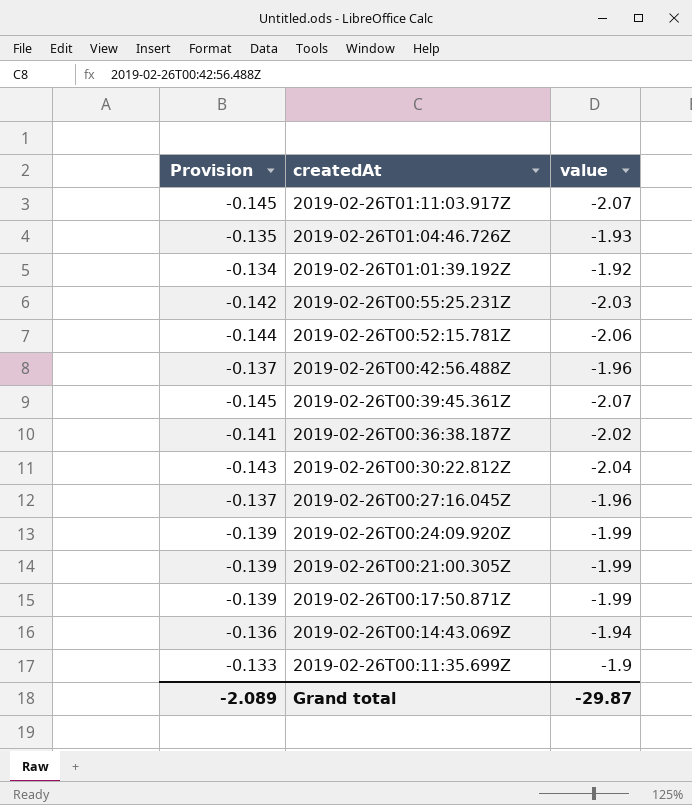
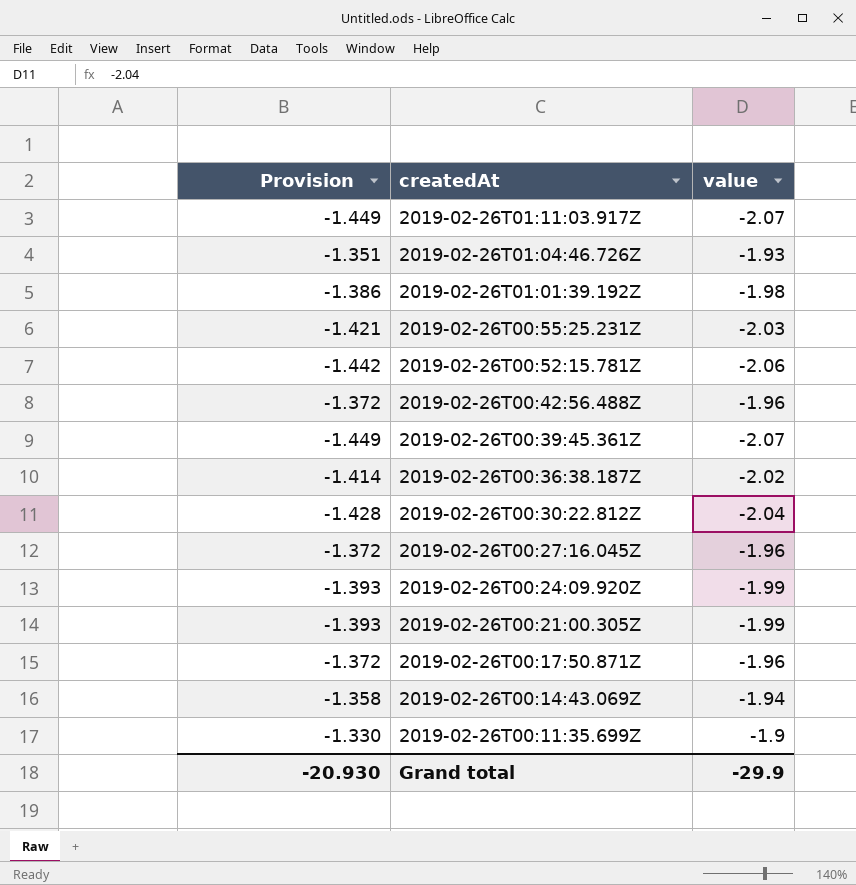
column Provision | formula: [value] * 0.07 -> [value] * 0.7
2019-02-26T01:01:39.192Z | value: -1.92 -> -1.98
2019-02-26T00:17:50.871Z | value: -1.99 -> -1.96
Grand total | Provision: -2.089 -> -20.930
Grand total | value: -29.87 -> -29.9

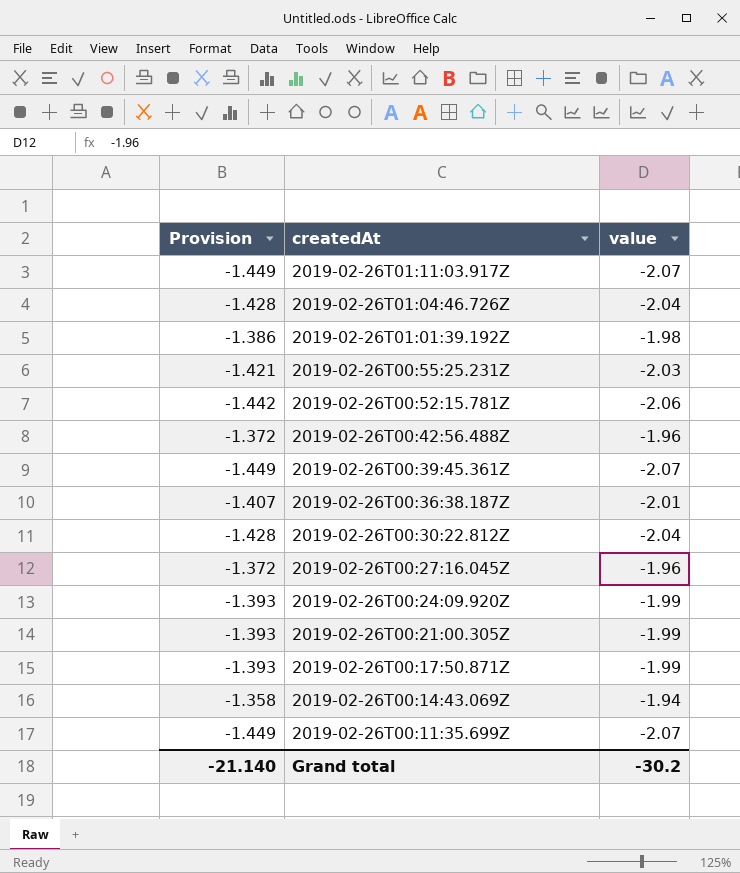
2019-02-26T01:04:46.726Z | Provision: -1.351 -> -1.428
2019-02-26T01:04:46.726Z | value: -1.93 -> -2.04
2019-02-26T00:36:38.187Z | Provision: -1.414 -> -1.407
2019-02-26T00:36:38.187Z | value: -2.02 -> -2.01
2019-02-26T00:17:50.871Z | Provision: -1.372 -> -1.393
2019-02-26T00:17:50.871Z | value: -1.96 -> -1.99
2019-02-26T00:11:35.699Z | Provision: -1.330 -> -1.449
2019-02-26T00:11:35.699Z | value: -1.9 -> -2.07
Grand total | Provision: -20.930 -> -21.140
Grand total | value: -29.9 -> -30.2

